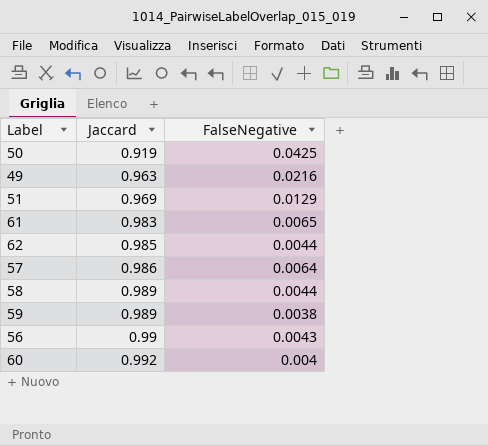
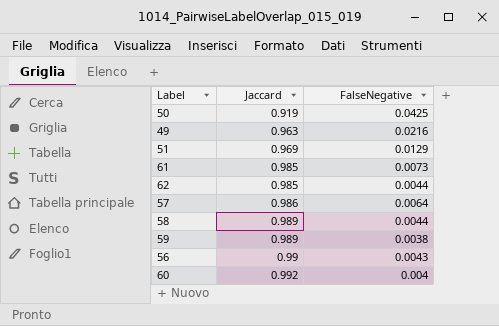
61 | Jaccard: 0.983 -> 0.985
61 | FalseNegative: 0.0065 -> 0.0073

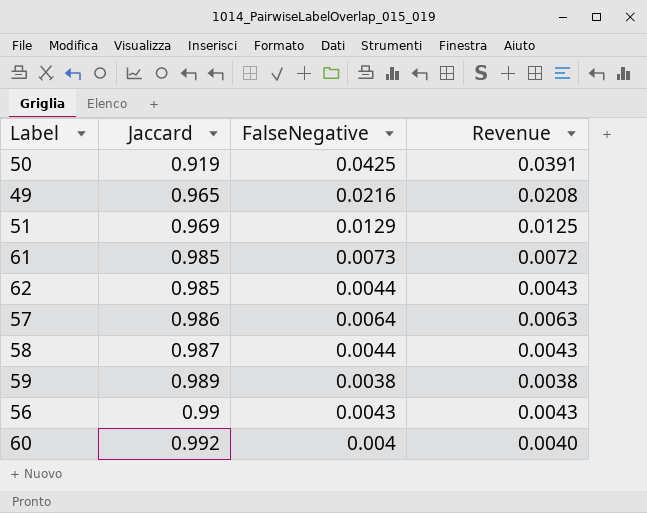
column Revenue | formula: none -> [Jaccard] * [FalseNegative]
49 | Jaccard: 0.963 -> 0.965
58 | Jaccard: 0.989 -> 0.987

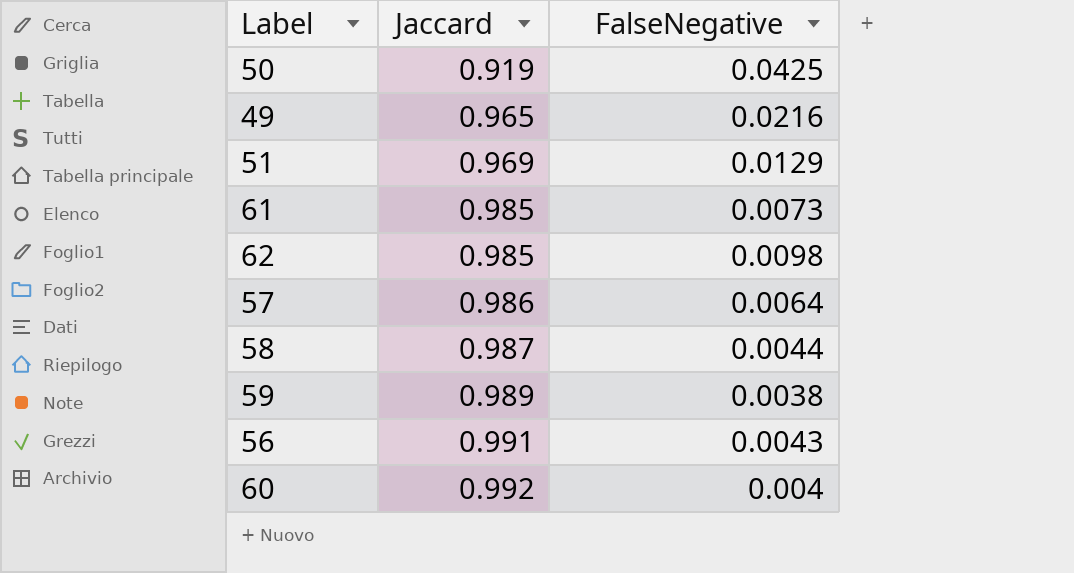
column Revenue | formula: [Jaccard] * [FalseNegative] -> none
62 | FalseNegative: 0.0044 -> 0.0098
56 | Jaccard: 0.99 -> 0.991

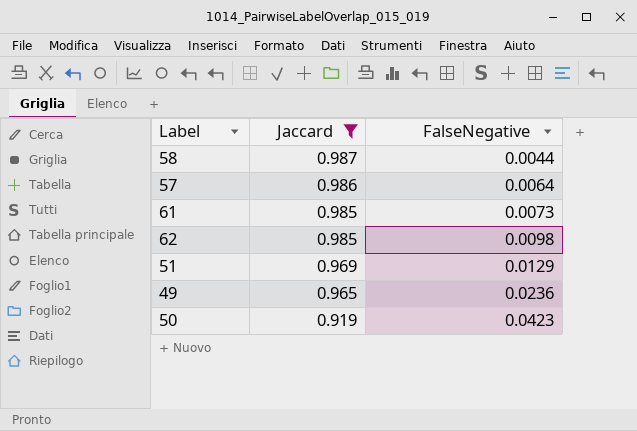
filter: none -> Jaccard <= 0.987
row order: Jaccard ascending -> Jaccard descending
49 | FalseNegative: 0.0216 -> 0.0236
50 | FalseNegative: 0.0425 -> 0.0423

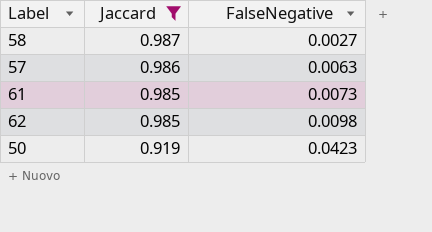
row 51: 0.969 | 0.0129 -> none
row 49: 0.965 | 0.0236 -> none
58 | FalseNegative: 0.0044 -> 0.0027
57 | FalseNegative: 0.0064 -> 0.0063

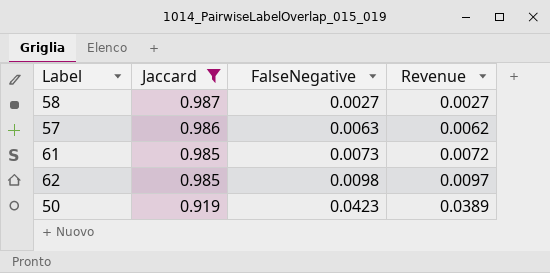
column Revenue | formula: none -> [Jaccard] * [FalseNegative]

